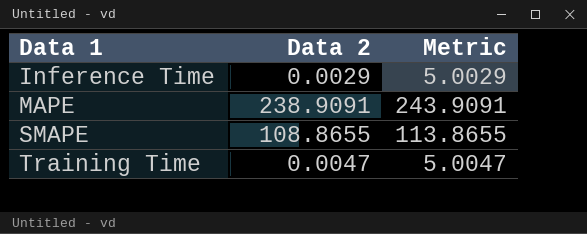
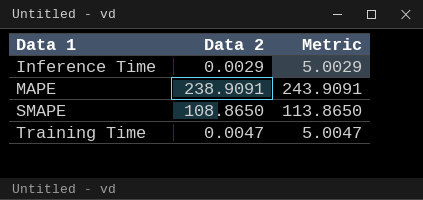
SMAPE | Data 2: 108.8655 -> 108.8650
SMAPE | Metric: 113.8655 -> 113.8650

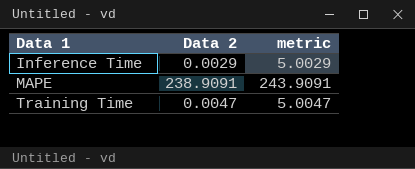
column name: Metric -> metric
row SMAPE: 108.8650 | 113.8650 -> none

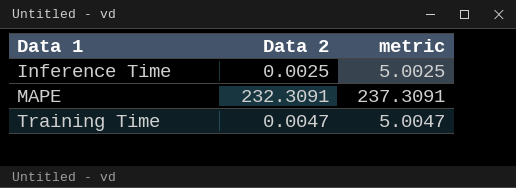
Inference Time | Data 2: 0.0029 -> 0.0025
Inference Time | metric: 5.0029 -> 5.0025
MAPE | Data 2: 238.9091 -> 232.3091
MAPE | metric: 243.9091 -> 237.3091

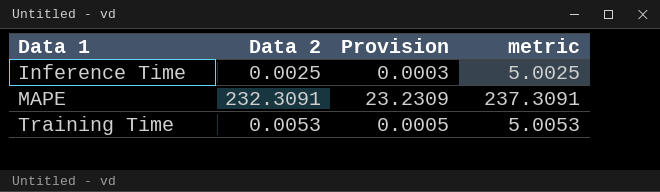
column Provision | formula: none -> [Data 2] * 0.1
Training Time | Data 2: 0.0047 -> 0.0053
Training Time | metric: 5.0047 -> 5.0053

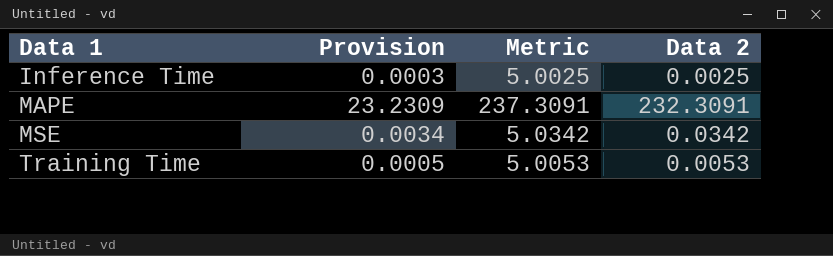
column name: metric -> Metric
column Data 2 | position: 2 -> 4
row MSE: none -> 0.0034 | 5.0342 | 0.0342

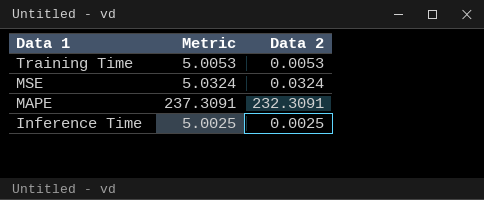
row order: Data 1 ascending -> Data 1 descending
column Provision | formula: [Data 2] * 0.1 -> none
MSE | Metric: 5.0342 -> 5.0324
MSE | Data 2: 0.0342 -> 0.0324

